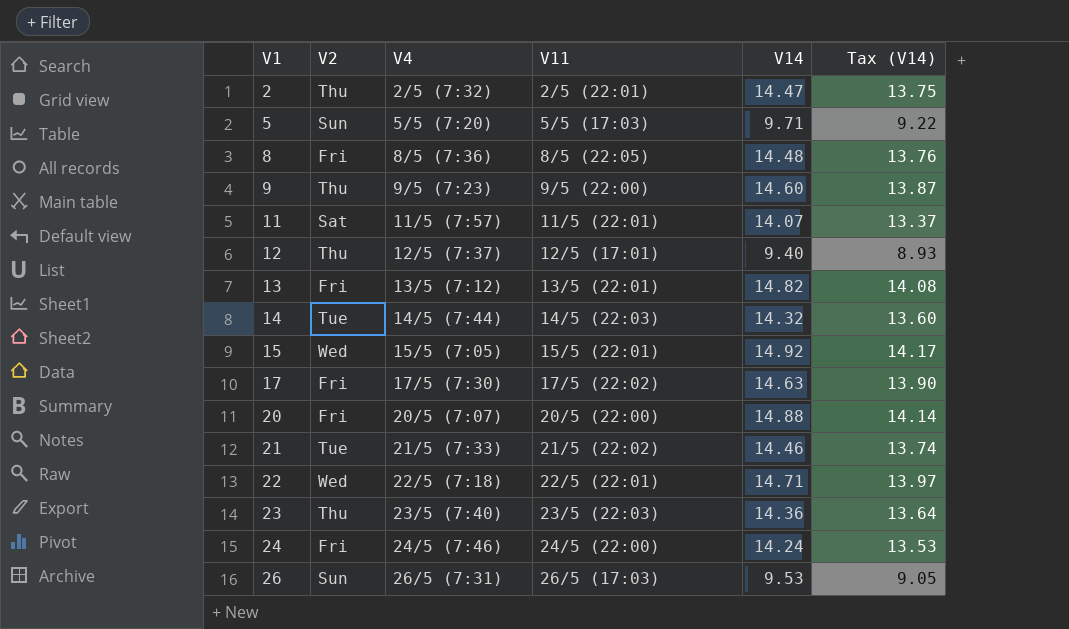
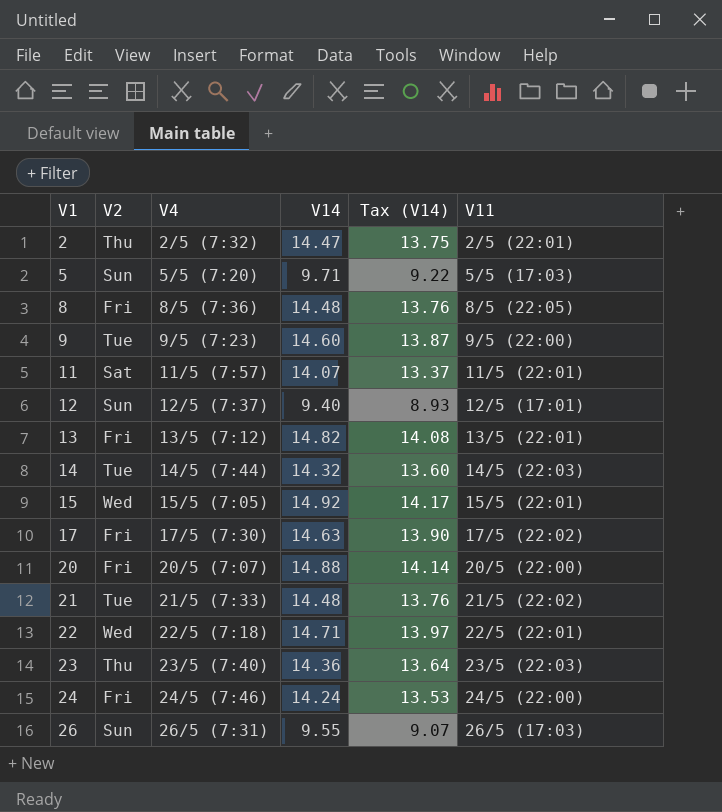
column V11 | position: 4 -> 6
9 | V2: Thu -> Tue
12 | V2: Thu -> Sun
21 | V14: 14.46 -> 14.48
21 | Tax (V14): 13.74 -> 13.76
26 | V14: 9.53 -> 9.55
26 | Tax (V14): 9.05 -> 9.07

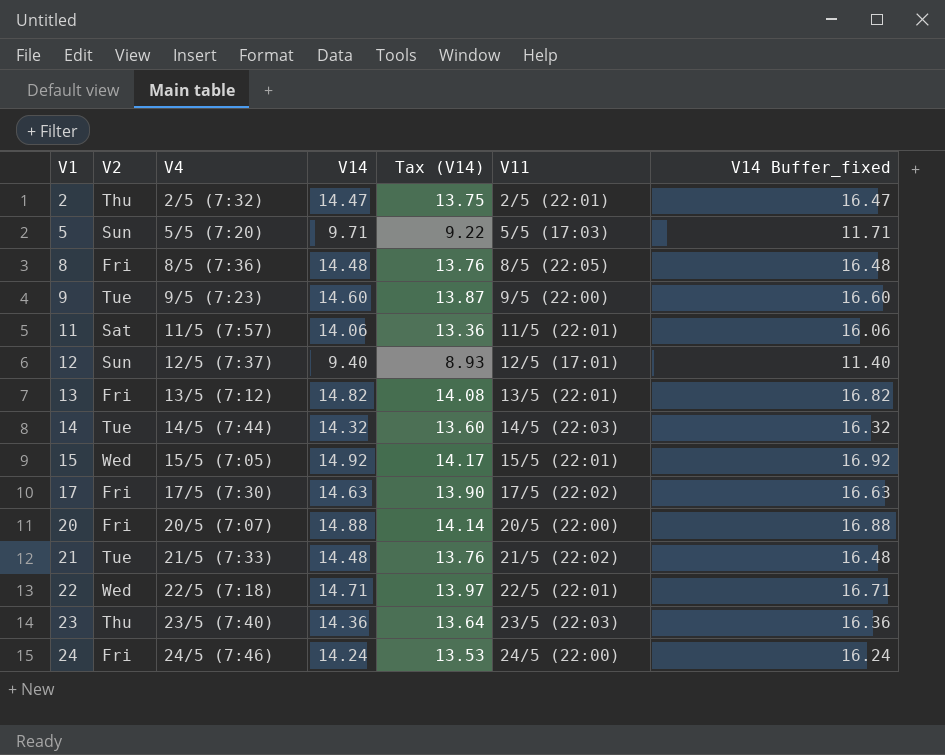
column V14 Buffer_fixed | formula: none -> [V14] + 2
row 26: Sun | 26/5 (7:31) | 9.55 | 9.07 | 26/5 (17:03) -> none
11 | V14: 14.07 -> 14.06
11 | Tax (V14): 13.37 -> 13.36

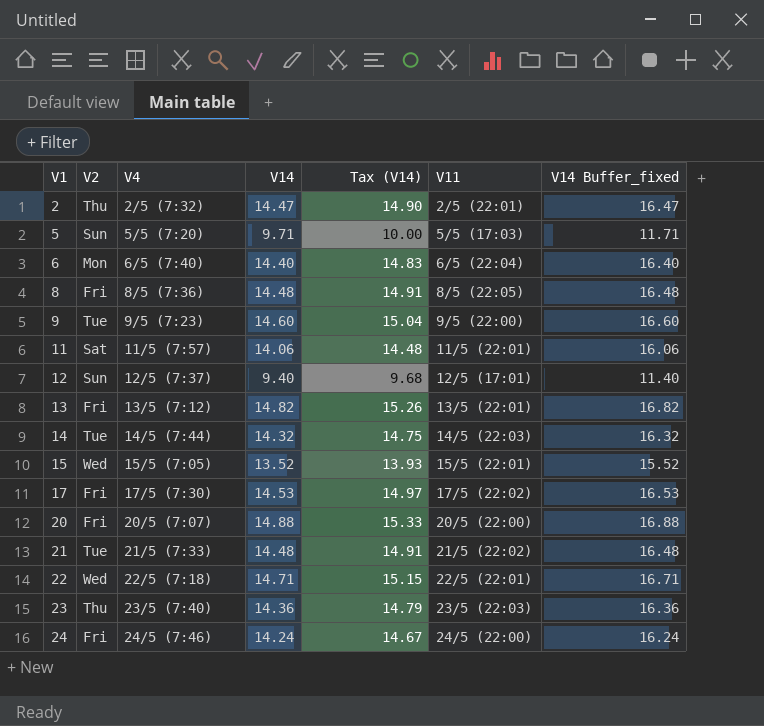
column Tax (V14) | formula: [V14] * 0.95 -> [V14] * 1.03
row 6: none -> Mon | 6/5 (7:40) | 14.40 | 14.83 | 6/5 (22:04) | 16.40
15 | V14: 14.92 -> 13.52
15 | V14 Buffer_fixed: 16.92 -> 15.52
17 | V14: 14.63 -> 14.53
17 | V14 Buffer_fixed: 16.63 -> 16.53

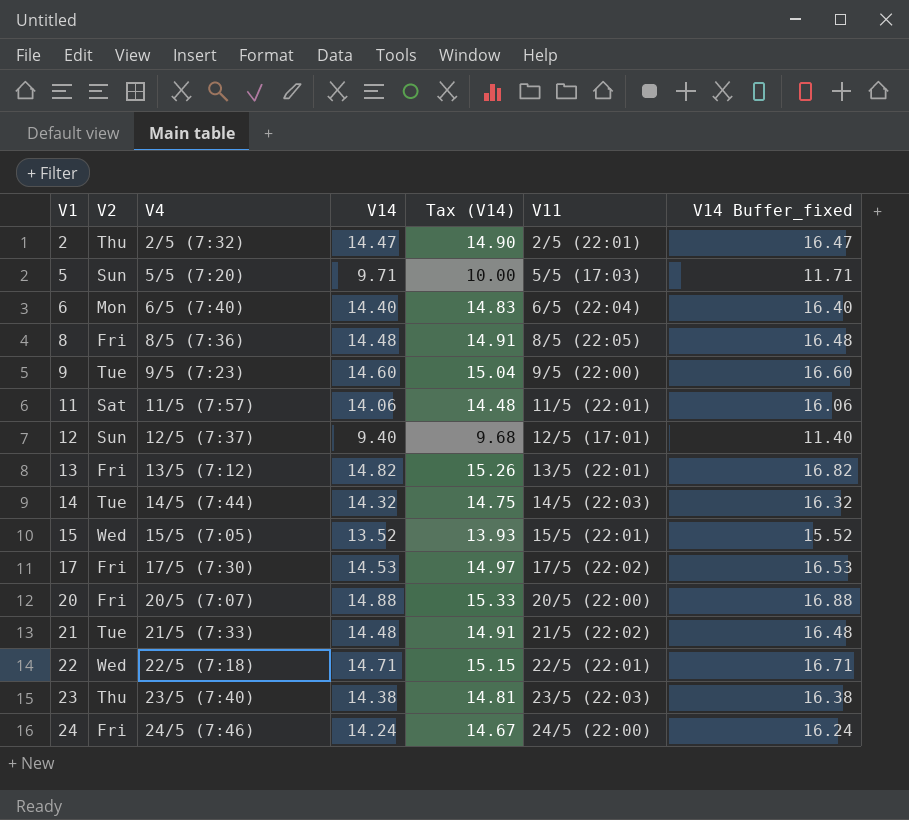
23 | V14: 14.36 -> 14.38
23 | Tax (V14): 14.79 -> 14.81
23 | V14 Buffer_fixed: 16.36 -> 16.38

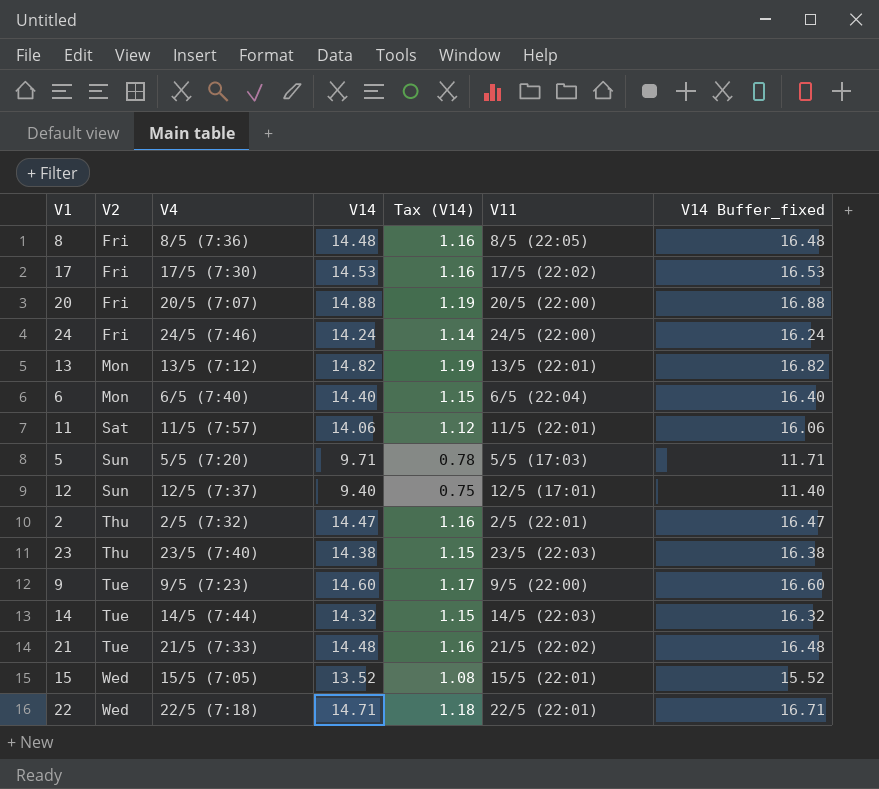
row order: V1 ascending -> V2 ascending
column Tax (V14) | formula: [V14] * 1.03 -> [V14] * 0.08
13 | V2: Fri -> Mon

